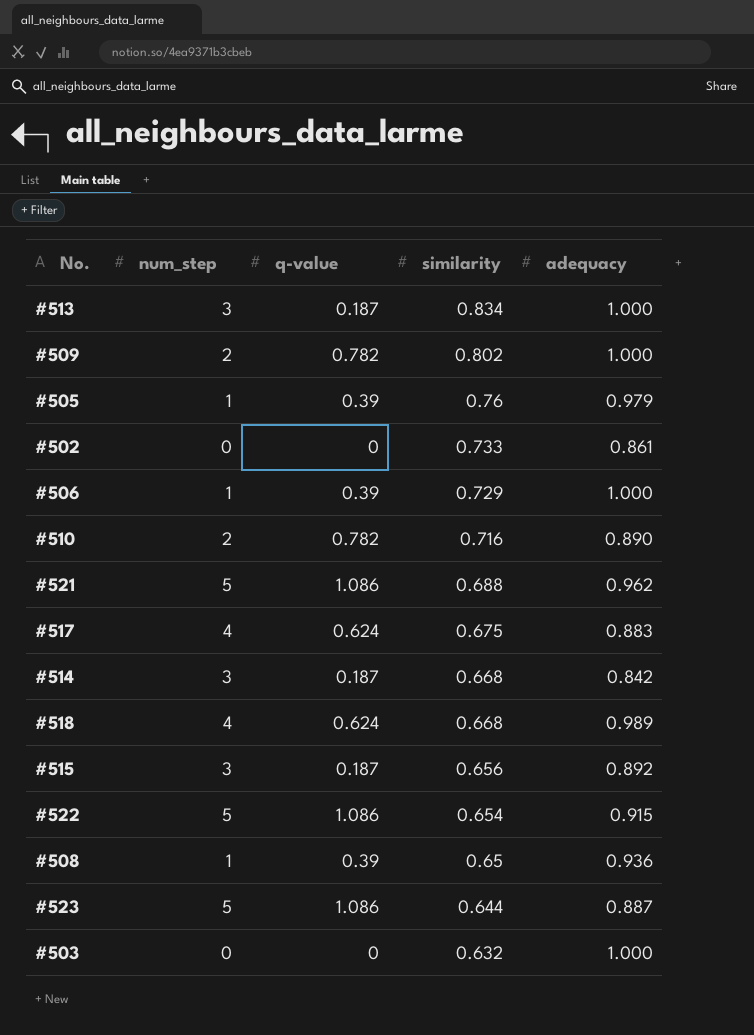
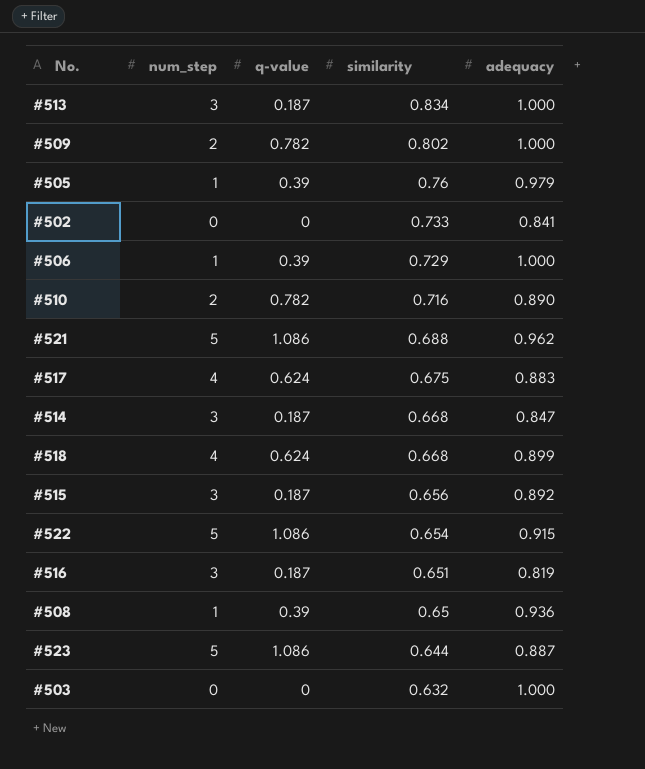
#502 | adequacy: 0.861 -> 0.841
#514 | adequacy: 0.842 -> 0.847
#518 | adequacy: 0.989 -> 0.899
row #516: none -> 3 | 0.187 | 0.651 | 0.819

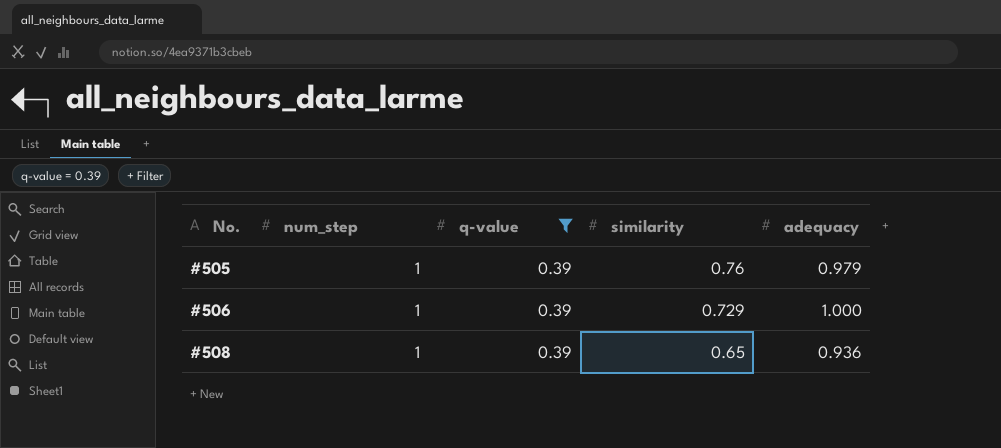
filter: none -> q-value = 0.39

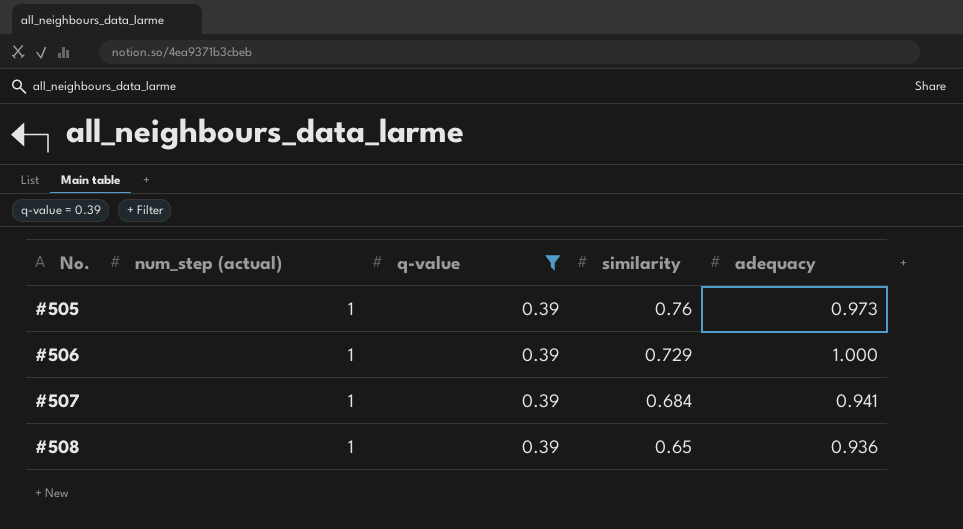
column name: num_step -> num_step (actual)
#505 | adequacy: 0.979 -> 0.973
row #507: none -> 1 | 0.39 | 0.684 | 0.941

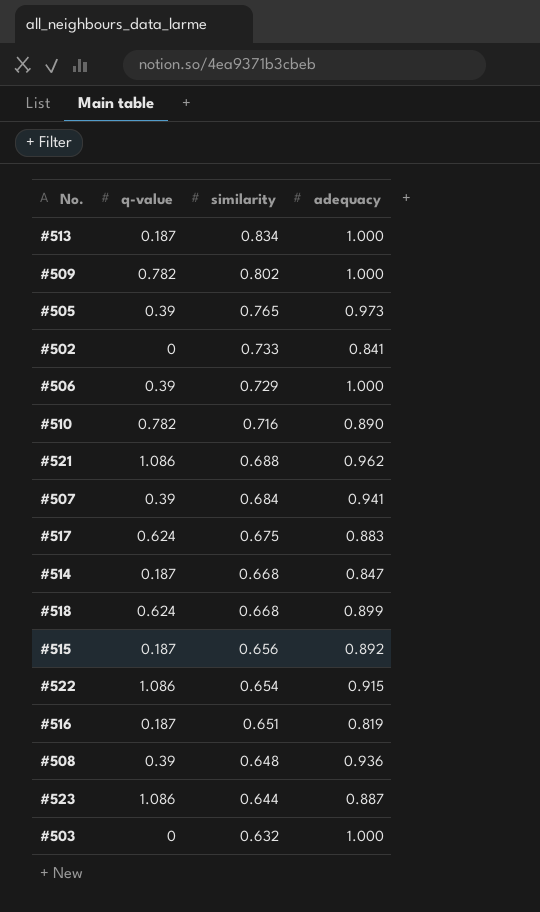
filter: q-value = 0.39 -> none
column num_step (actual) | position: 2 -> none
#505 | similarity: 0.76 -> 0.765
#508 | similarity: 0.65 -> 0.648

